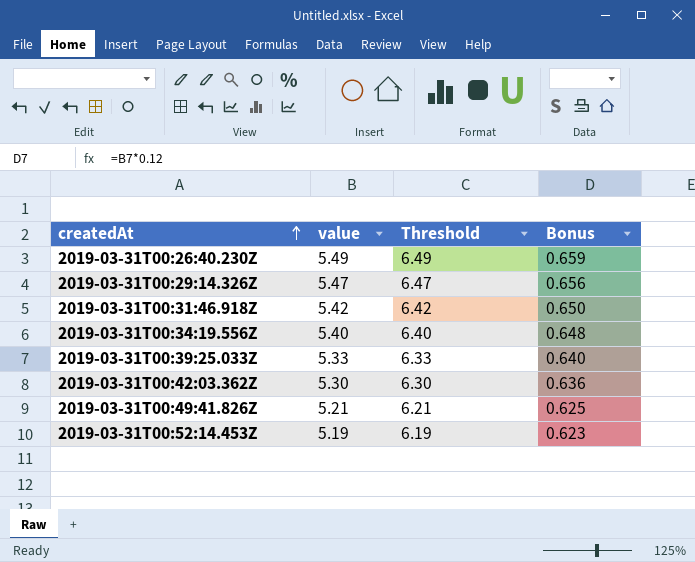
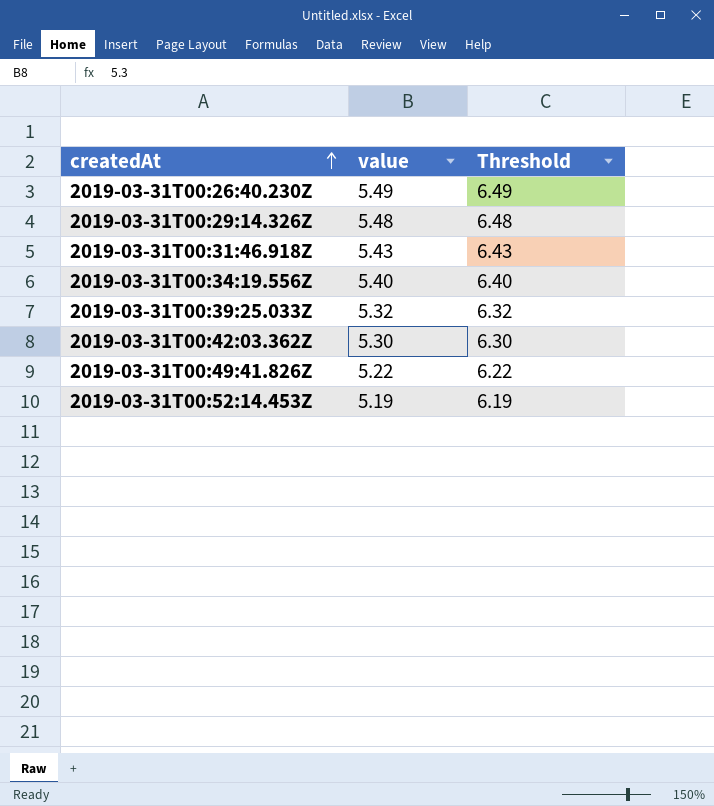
column Bonus | formula: [value] * 0.12 -> none
2019-03-31T00:29:14.326Z | value: 5.47 -> 5.48
2019-03-31T00:29:14.326Z | Threshold: 6.47 -> 6.48
2019-03-31T00:31:46.918Z | value: 5.42 -> 5.43
2019-03-31T00:31:46.918Z | Threshold: 6.42 -> 6.43
2019-03-31T00:39:25.033Z | value: 5.33 -> 5.32
2019-03-31T00:39:25.033Z | Threshold: 6.33 -> 6.32
2019-03-31T00:49:41.826Z | value: 5.21 -> 5.22
2019-03-31T00:49:41.826Z | Threshold: 6.21 -> 6.22

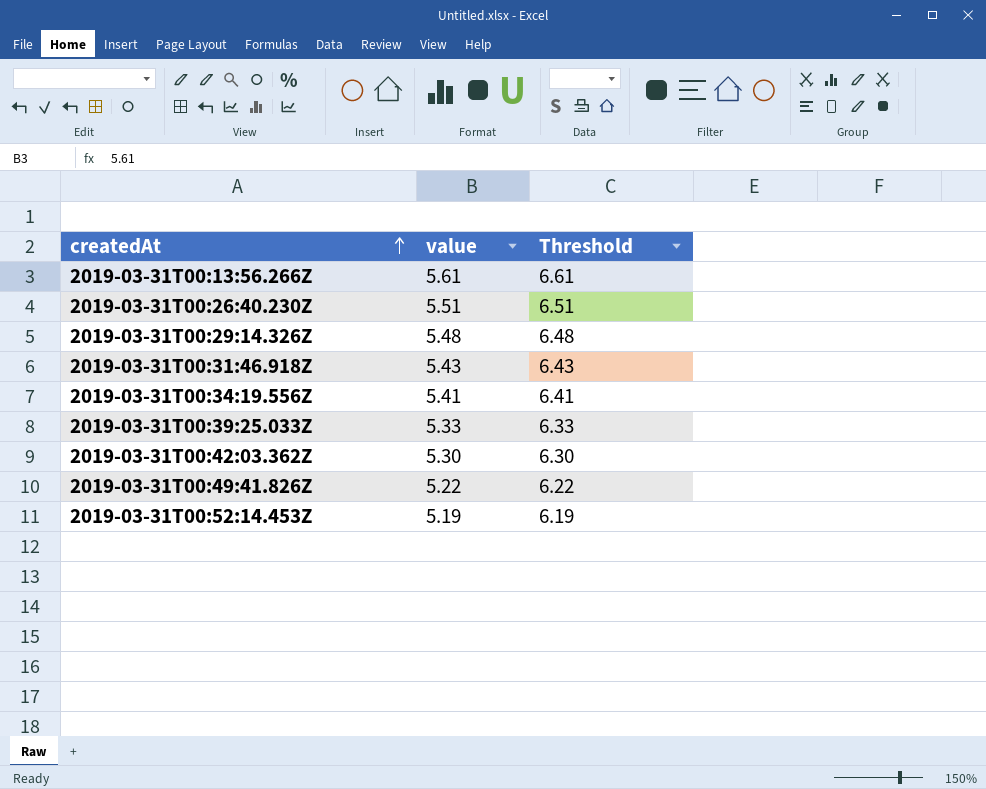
row 2019-03-31T00:13:56.266Z: none -> 5.61 | 6.61
2019-03-31T00:26:40.230Z | value: 5.49 -> 5.51
2019-03-31T00:26:40.230Z | Threshold: 6.49 -> 6.51
2019-03-31T00:34:19.556Z | value: 5.40 -> 5.41
2019-03-31T00:34:19.556Z | Threshold: 6.40 -> 6.41
2019-03-31T00:39:25.033Z | value: 5.32 -> 5.33
2019-03-31T00:39:25.033Z | Threshold: 6.32 -> 6.33

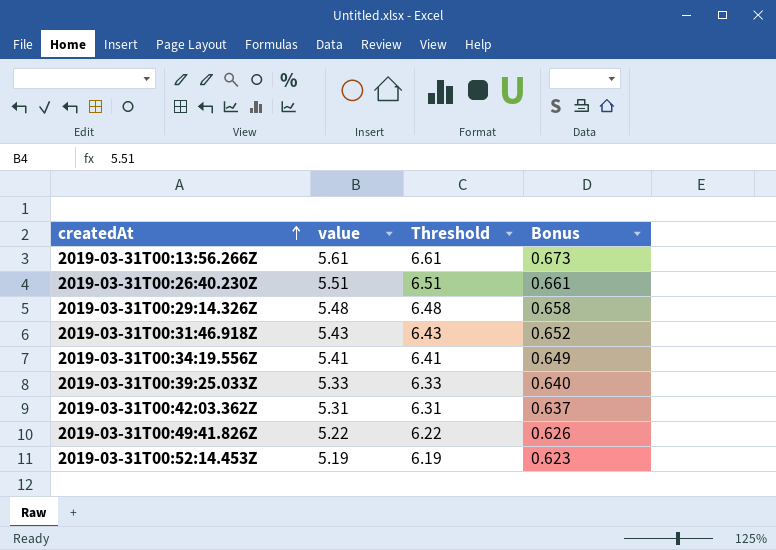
column Bonus | formula: none -> [value] * 0.12
2019-03-31T00:42:03.362Z | value: 5.30 -> 5.31
2019-03-31T00:42:03.362Z | Threshold: 6.30 -> 6.31

